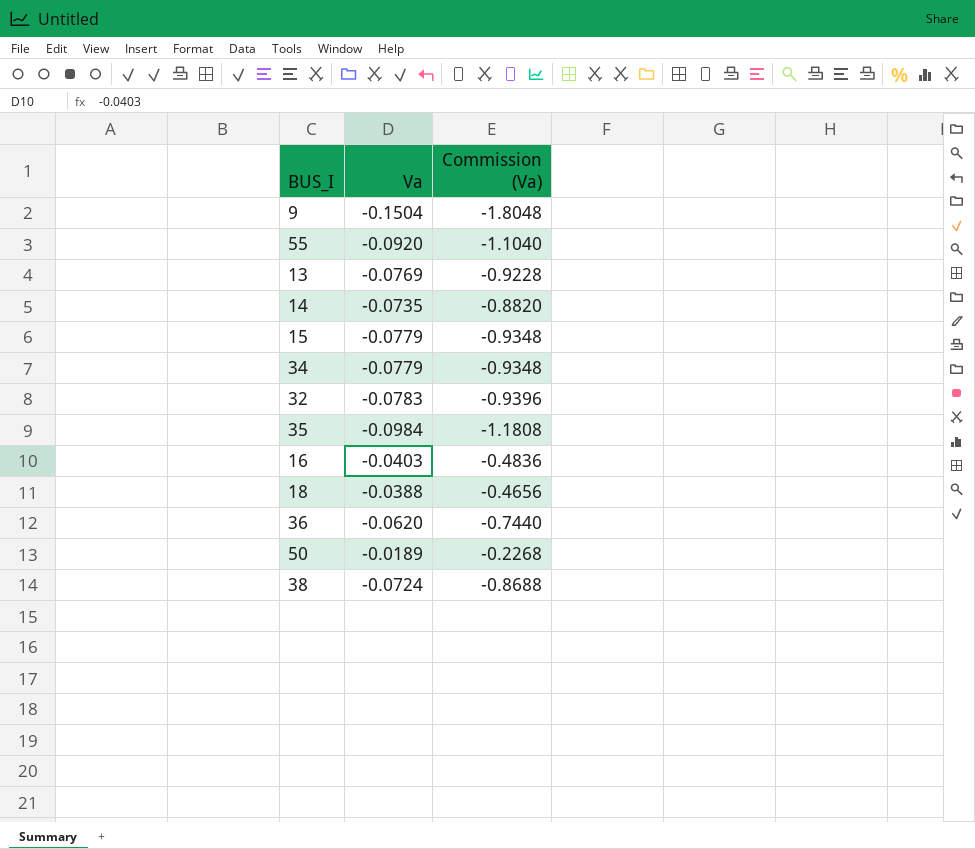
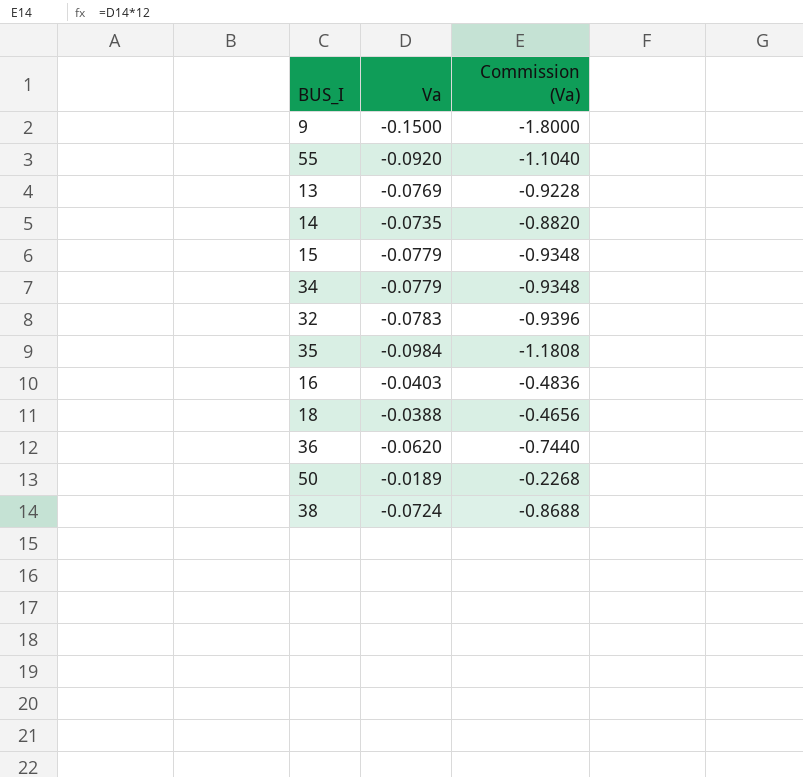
9 | Va: -0.1504 -> -0.1500
9 | Commission (Va): -1.8048 -> -1.8000

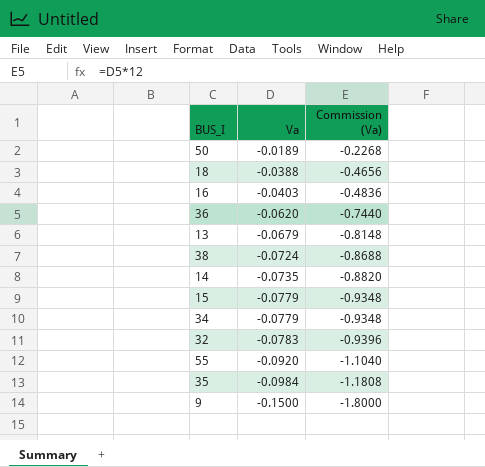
row order: none -> Va descending
13 | Va: -0.0769 -> -0.0679
13 | Commission (Va): -0.9228 -> -0.8148

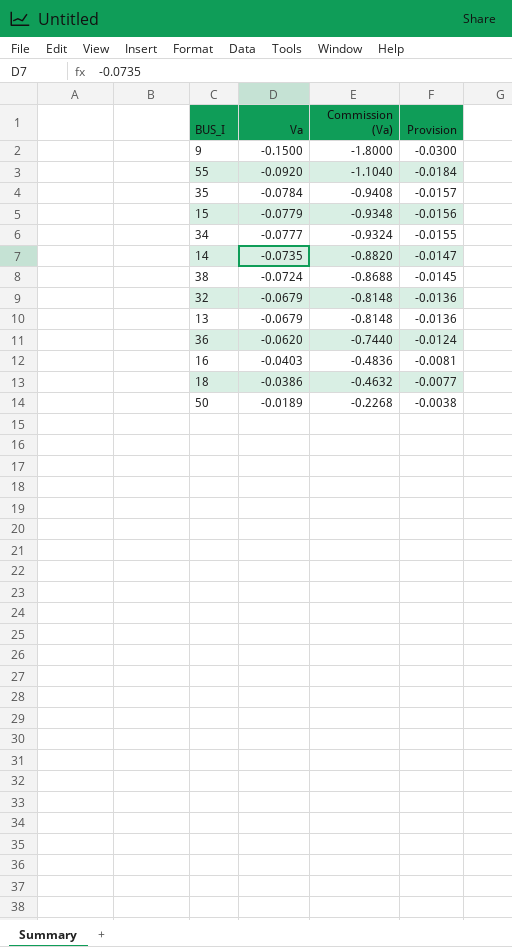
row order: Va descending -> Va ascending
column Provision | formula: none -> [Va] * 0.2
35 | Va: -0.0984 -> -0.0784
35 | Commission (Va): -1.1808 -> -0.9408
34 | Va: -0.0779 -> -0.0777
34 | Commission (Va): -0.9348 -> -0.9324
32 | Va: -0.0783 -> -0.0679
32 | Commission (Va): -0.9396 -> -0.8148
18 | Va: -0.0388 -> -0.0386
18 | Commission (Va): -0.4656 -> -0.4632

